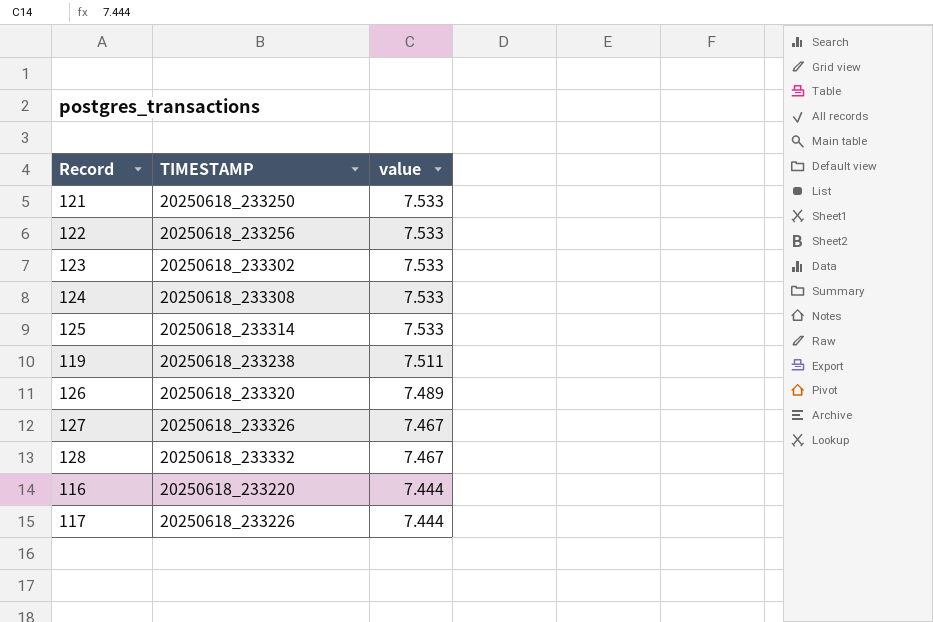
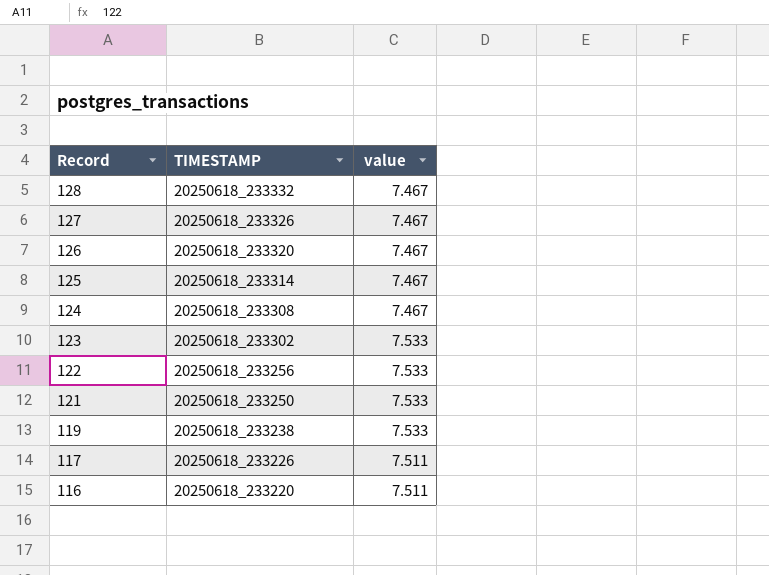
row order: value descending -> Record descending
126 | value: 7.489 -> 7.467
125 | value: 7.533 -> 7.467
124 | value: 7.533 -> 7.467
119 | value: 7.511 -> 7.533
117 | value: 7.444 -> 7.511
116 | value: 7.444 -> 7.511

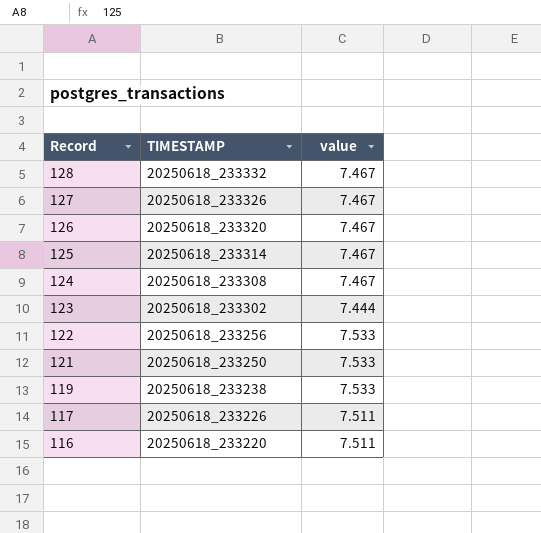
123 | value: 7.533 -> 7.444

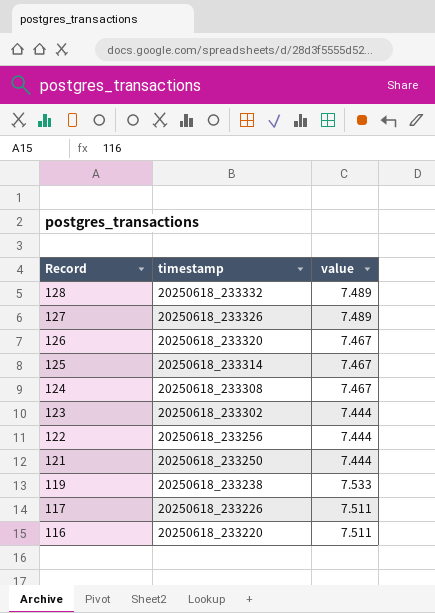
column name: TIMESTAMP -> timestamp
128 | value: 7.467 -> 7.489
127 | value: 7.467 -> 7.489
122 | value: 7.533 -> 7.444
121 | value: 7.533 -> 7.444

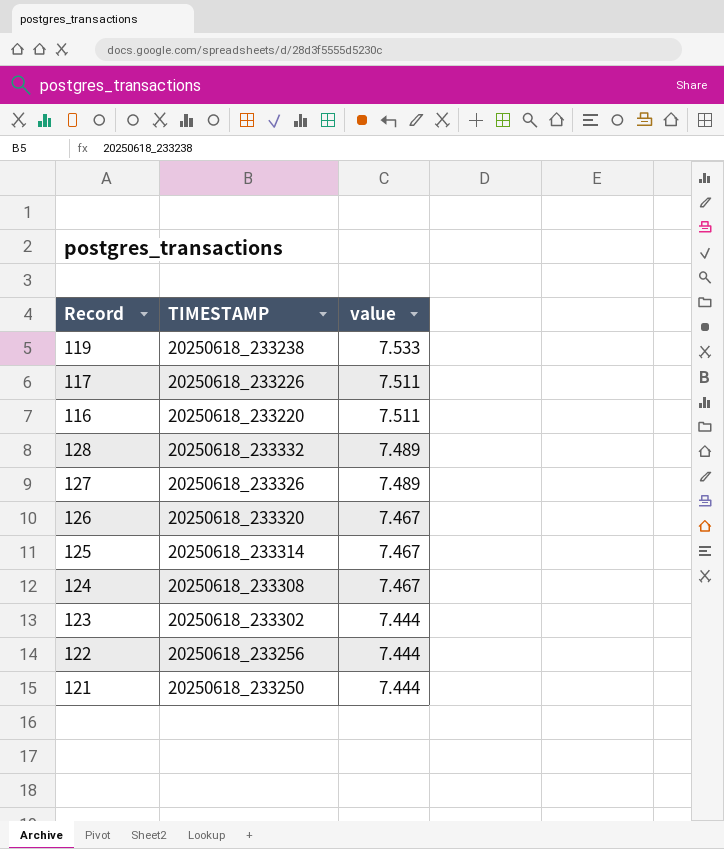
row order: Record descending -> value descending
column name: timestamp -> TIMESTAMP

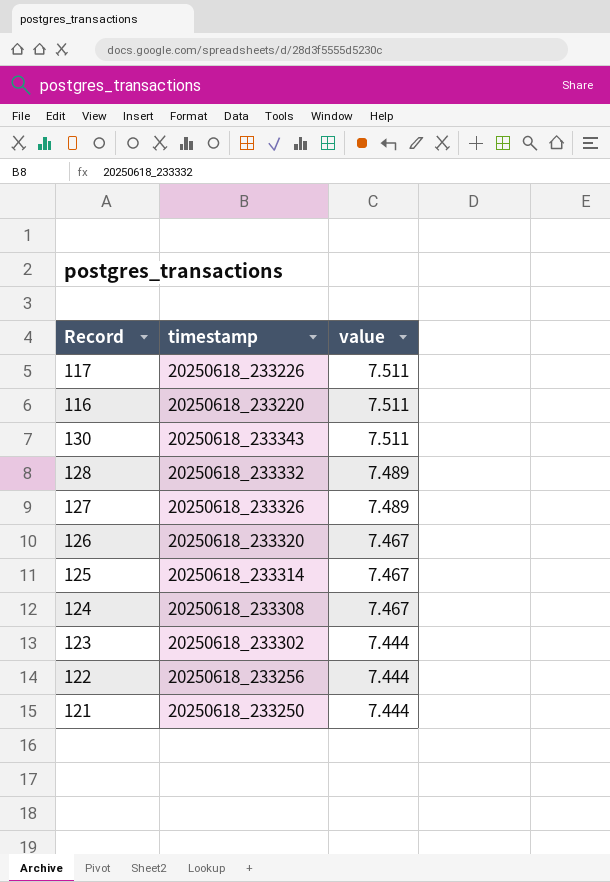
column name: TIMESTAMP -> timestamp
row 119: 20250618_233238 | 7.533 -> none
row 130: none -> 20250618_233343 | 7.511

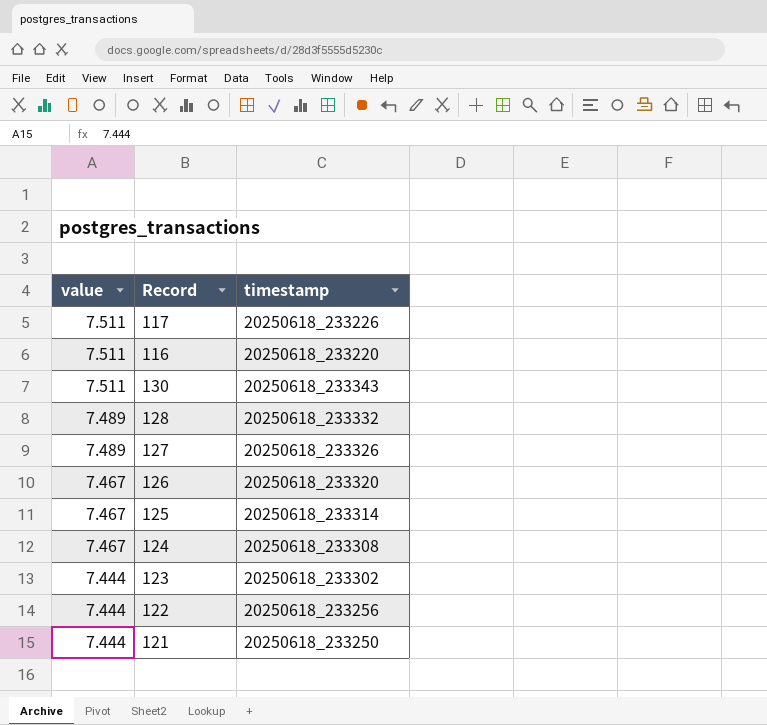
column value | position: 3 -> 1

